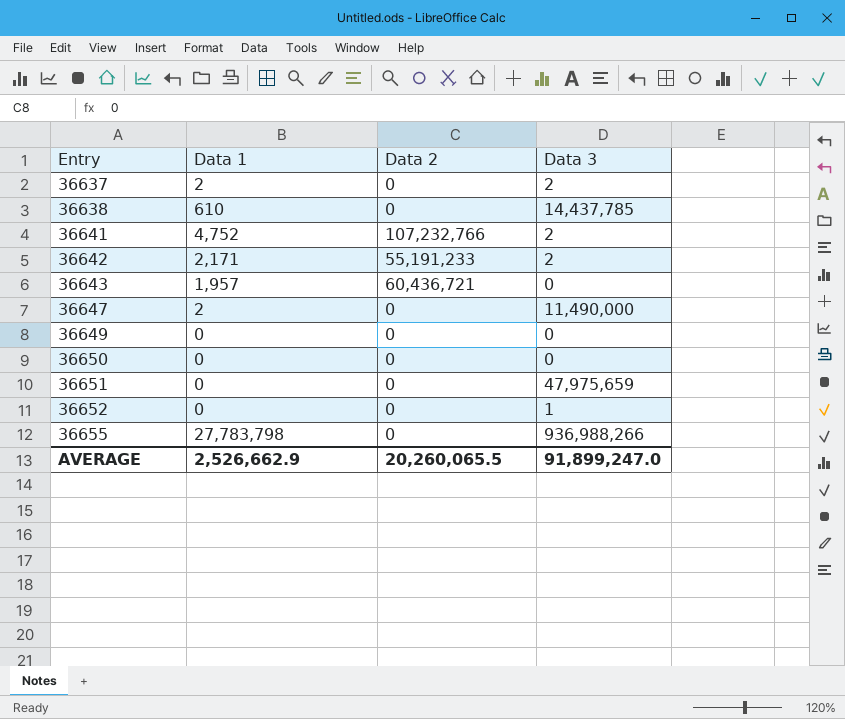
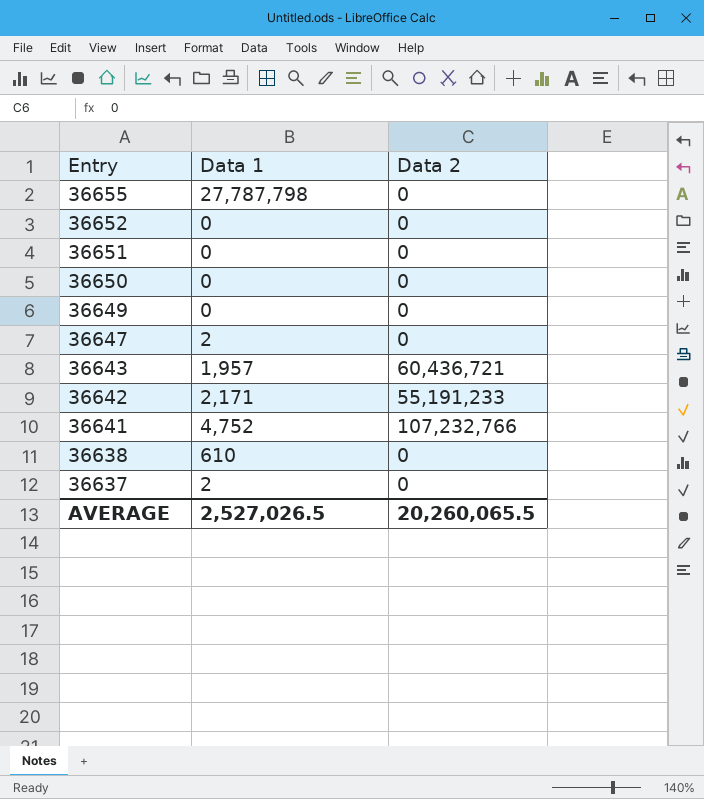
row order: Entry ascending -> Entry descending
column Data 3 | position: 4 -> none
36655 | Data 1: 27,783,798 -> 27,787,798
AVERAGE | Data 1: 2,526,662.9 -> 2,527,026.5

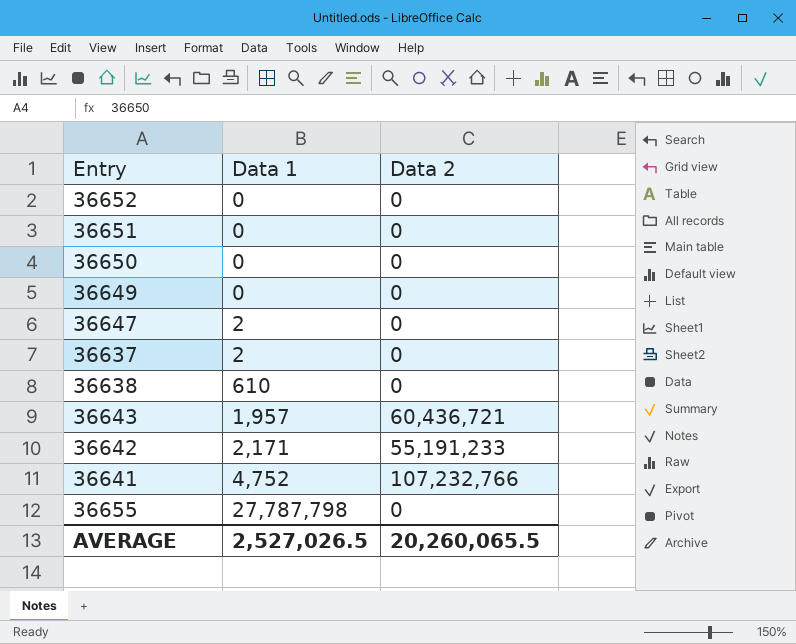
row order: Entry descending -> Data 1 ascending

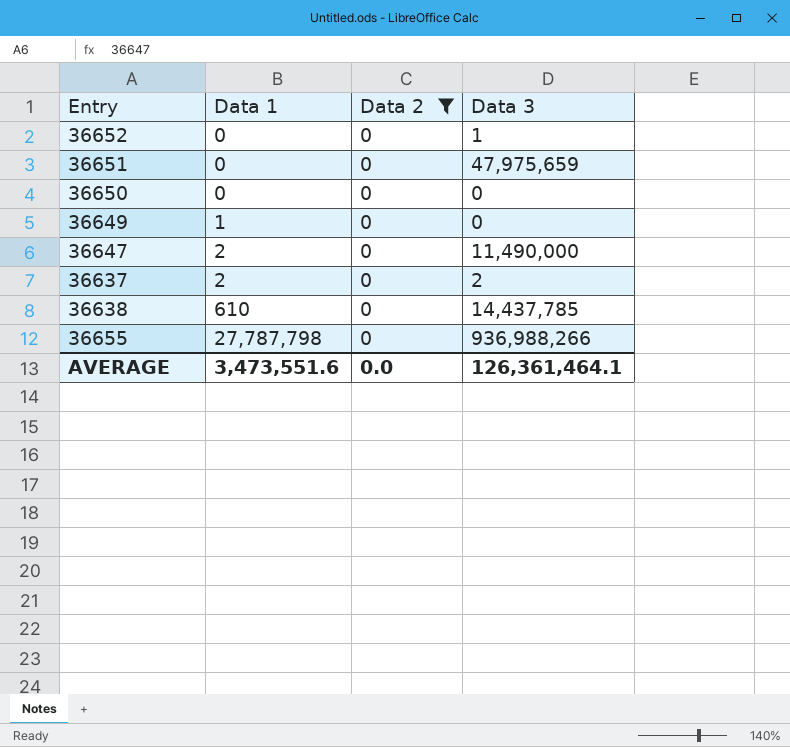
filter: none -> Data 2 = 0
column Data 3 | position: none -> 4
36649 | Data 1: 0 -> 1
AVERAGE | Data 1: 2,527,026.5 -> 3,473,551.6
AVERAGE | Data 2: 20,260,065.5 -> 0.0

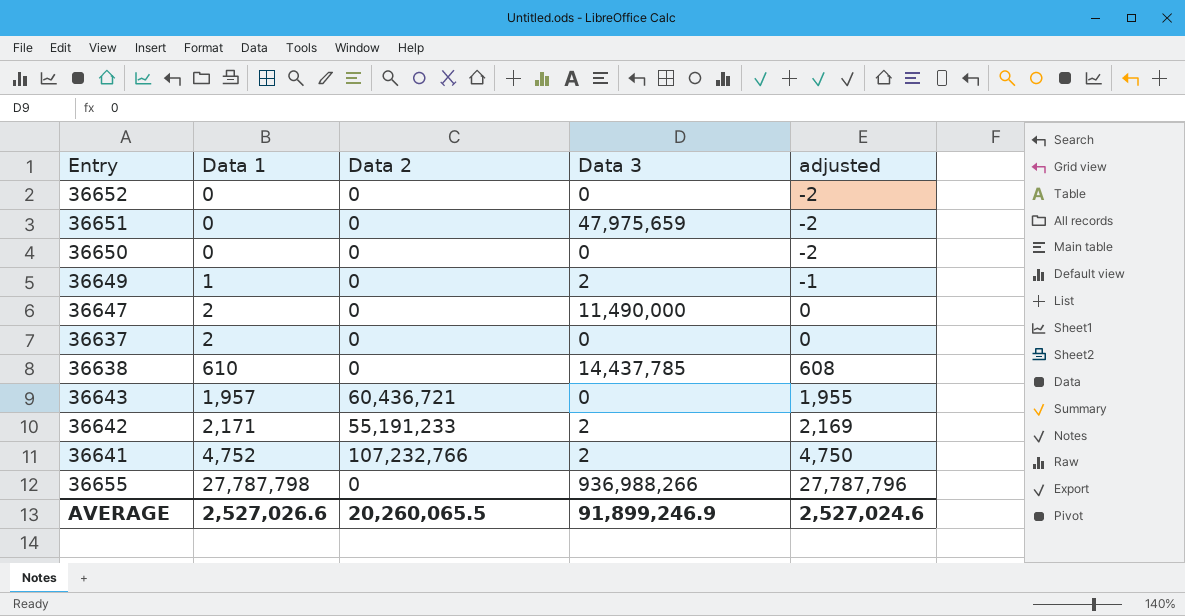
filter: Data 2 = 0 -> none
column adjusted | formula: none -> [Data 1] - 2
36652 | Data 3: 1 -> 0
36649 | Data 3: 0 -> 2
36637 | Data 3: 2 -> 0
AVERAGE | Data 1: 3,473,551.6 -> 2,527,026.6
AVERAGE | Data 2: 0.0 -> 20,260,065.5
AVERAGE | Data 3: 126,361,464.1 -> 91,899,246.9

